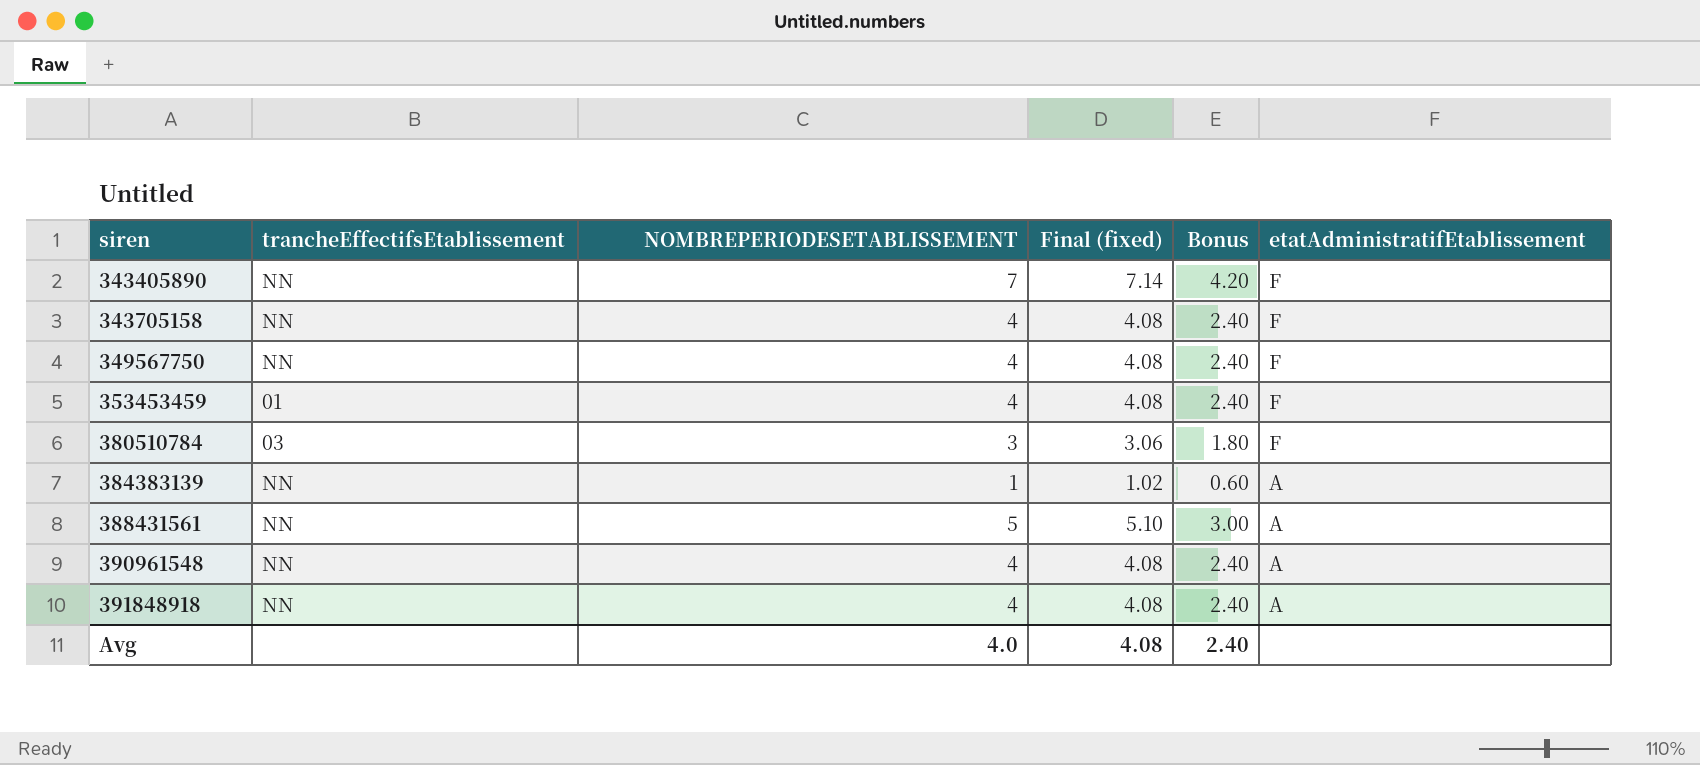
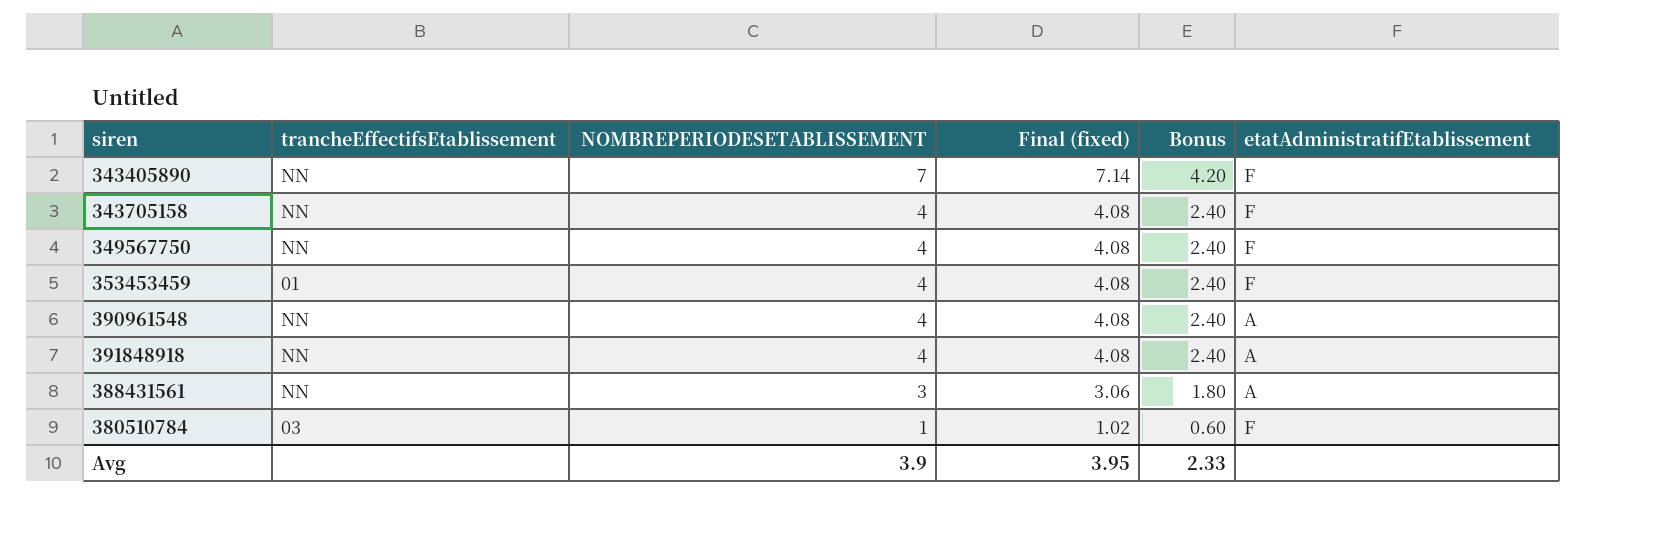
row order: siren ascending -> NOMBREPERIODESETABLISSEMENT descending
row 384383139: NN | 1 | 1.02 | 0.60 | A -> none
388431561 | NOMBREPERIODESETABLISSEMENT: 5 -> 3
388431561 | Final (fixed): 5.10 -> 3.06
388431561 | Bonus: 3.00 -> 1.80
380510784 | NOMBREPERIODESETABLISSEMENT: 3 -> 1
380510784 | Final (fixed): 3.06 -> 1.02
380510784 | Bonus: 1.80 -> 0.60
Avg | NOMBREPERIODESETABLISSEMENT: 4.0 -> 3.9
Avg | Final (fixed): 4.08 -> 3.95
Avg | Bonus: 2.40 -> 2.33

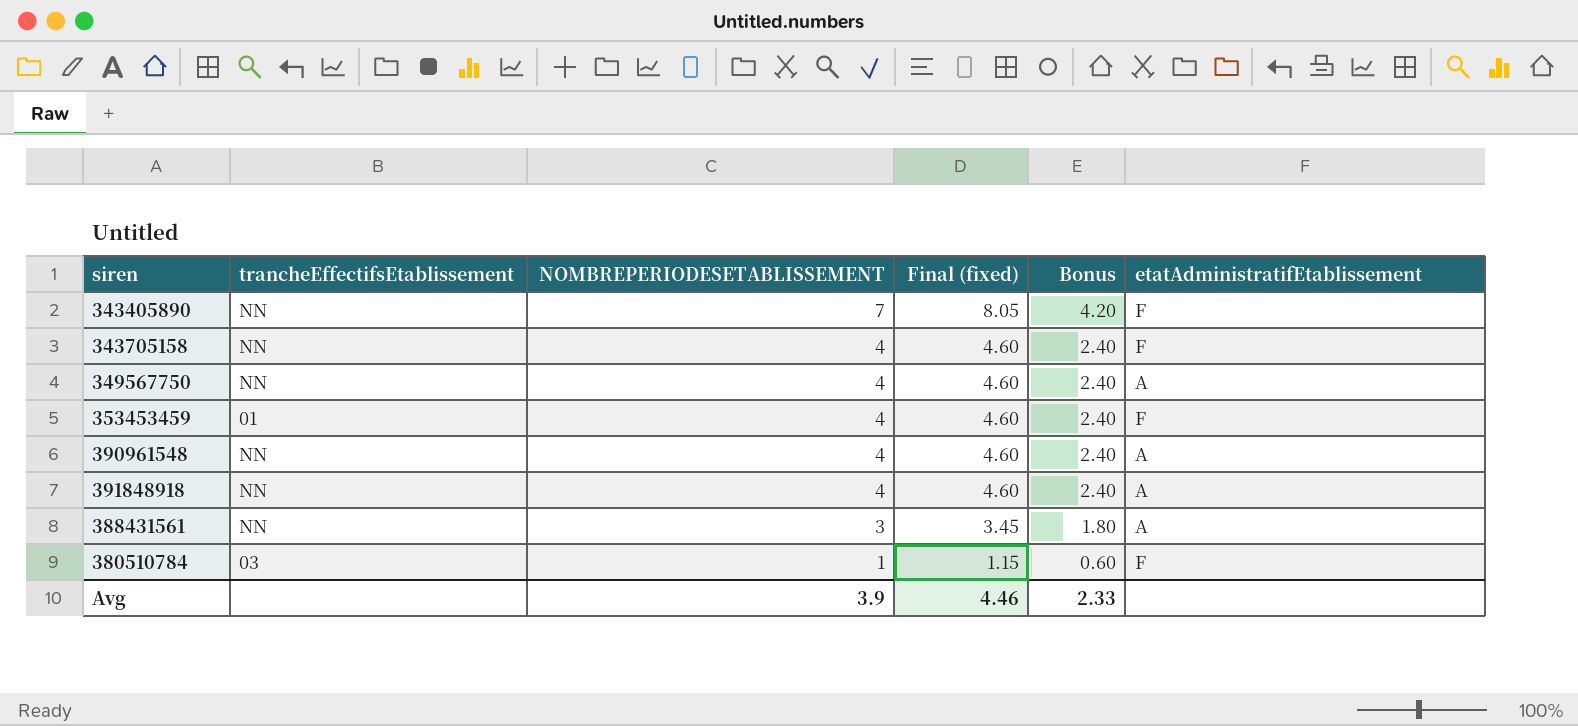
column Final (fixed) | formula: [NOMBREPERIODESETABLISSEMENT] * 1.02 -> [NOMBREPERIODESETABLISSEMENT] * 1.15
349567750 | etatAdministratifEtablissement: F -> A
Avg | Final (fixed): 3.95 -> 4.46

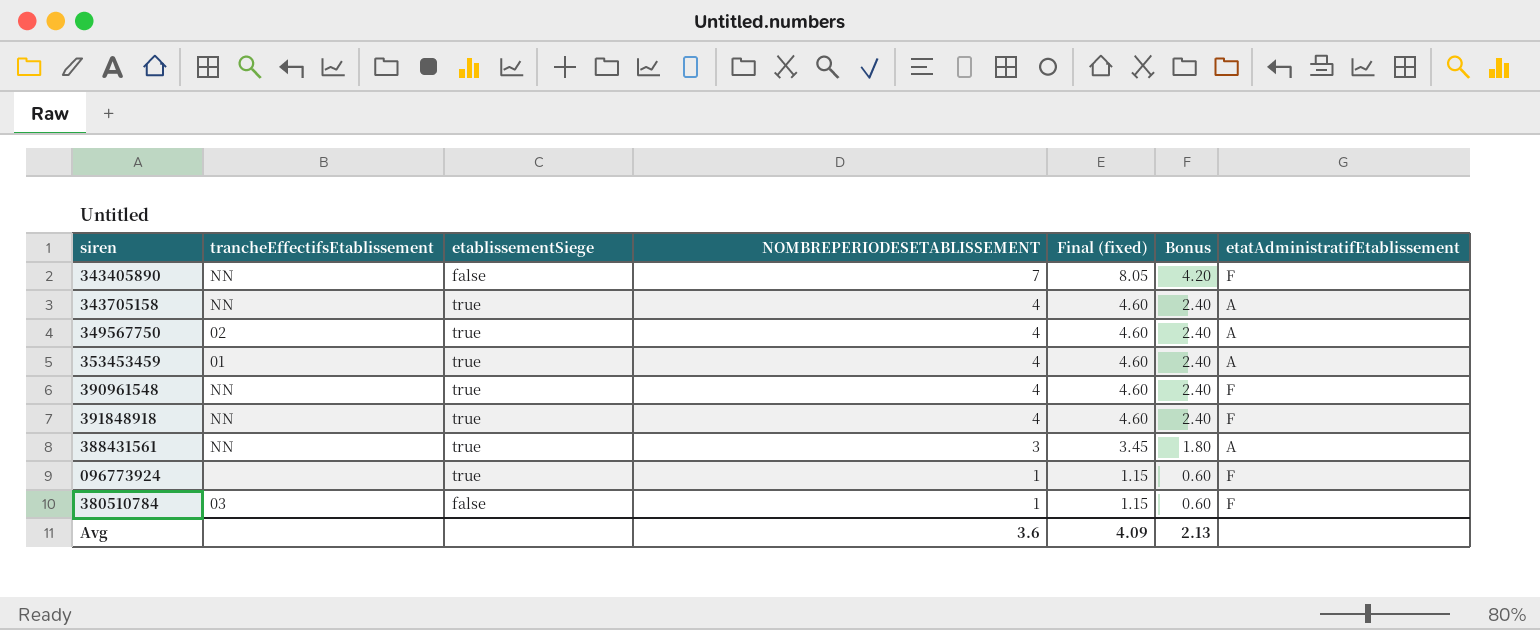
column etablissementSiege | position: none -> 3
343705158 | etatAdministratifEtablissement: F -> A
349567750 | trancheEffectifsEtablissement: NN -> 02
353453459 | etatAdministratifEtablissement: F -> A
390961548 | etatAdministratifEtablissement: A -> F
391848918 | etatAdministratifEtablissement: A -> F
row 096773924: none -> none | true | 1 | 1.15 | 0.60 | F
Avg | NOMBREPERIODESETABLISSEMENT: 3.9 -> 3.6
Avg | Final (fixed): 4.46 -> 4.09
Avg | Bonus: 2.33 -> 2.13

